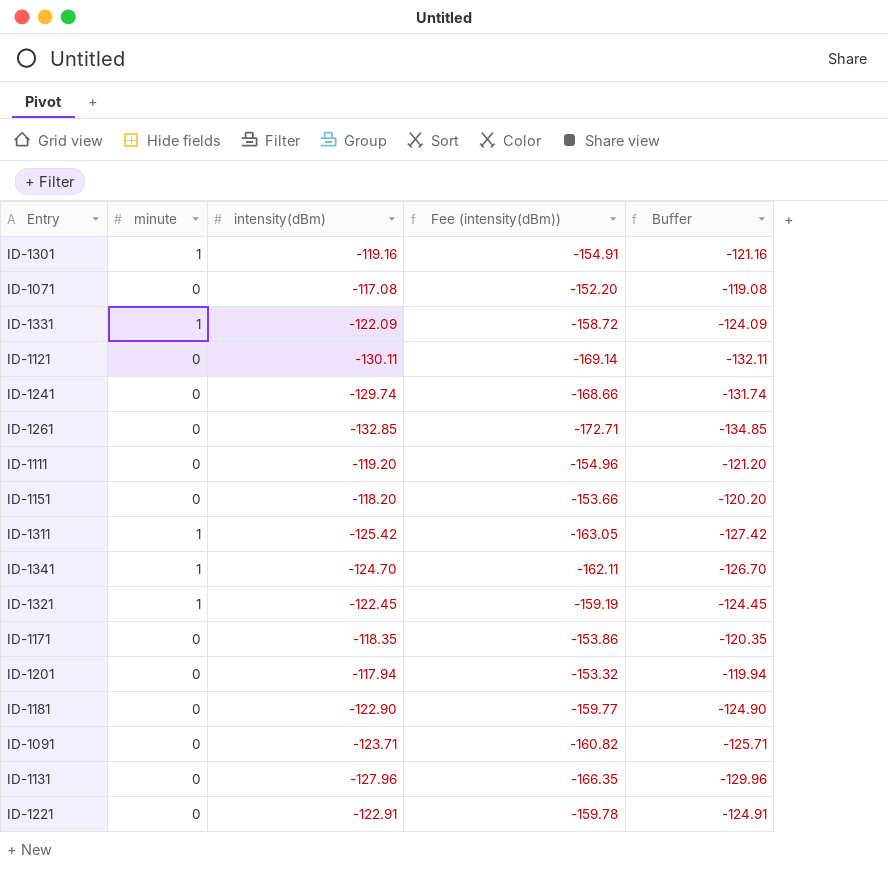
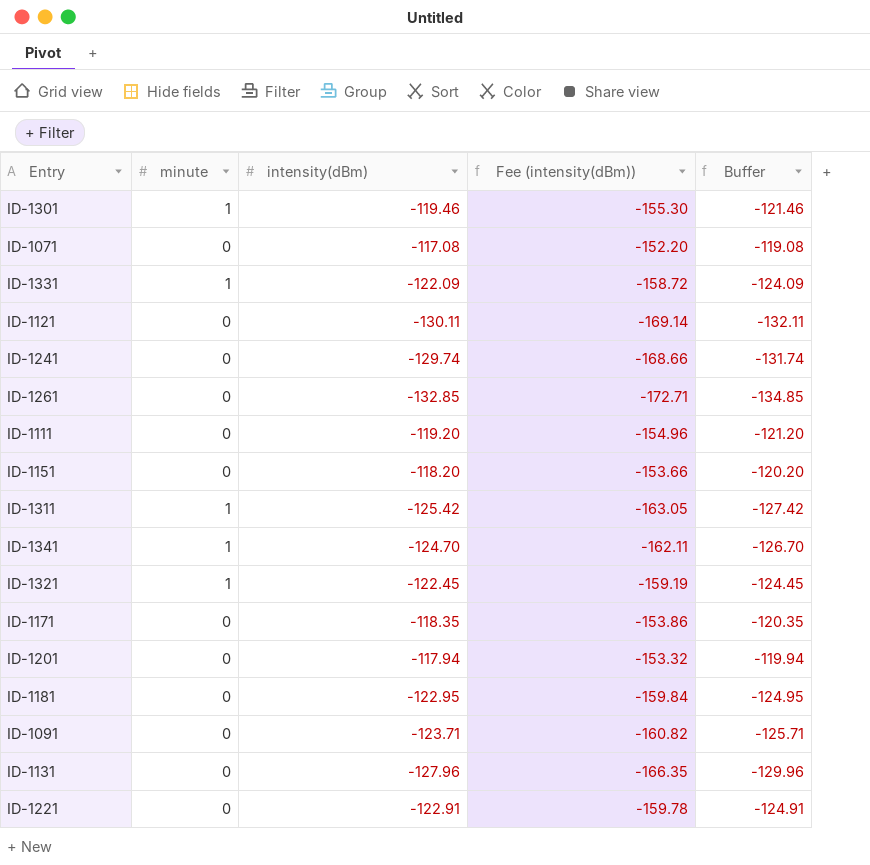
ID-1301 | intensity(dBm): -119.16 -> -119.46
ID-1301 | Fee (intensity(dBm)): -154.91 -> -155.30
ID-1301 | Buffer: -121.16 -> -121.46
ID-1181 | intensity(dBm): -122.90 -> -122.95
ID-1181 | Fee (intensity(dBm)): -159.77 -> -159.84
ID-1181 | Buffer: -124.90 -> -124.95

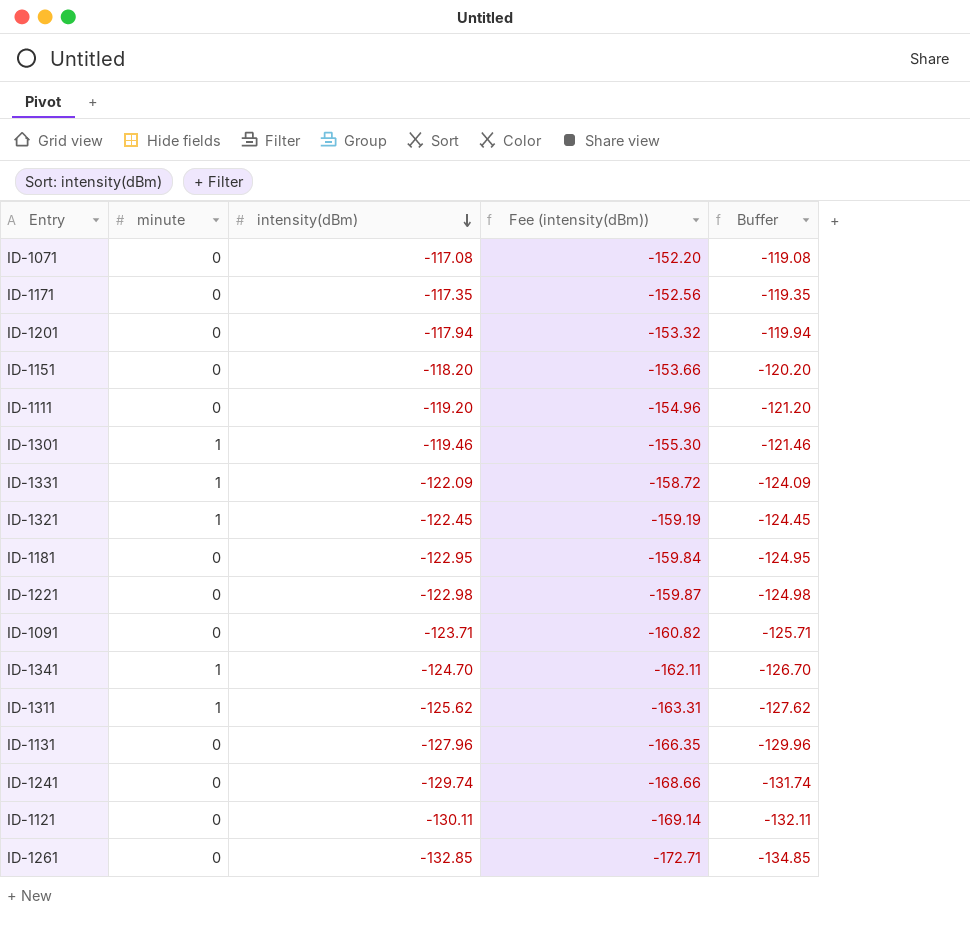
row order: none -> intensity(dBm) descending
ID-1171 | intensity(dBm): -118.35 -> -117.35
ID-1171 | Fee (intensity(dBm)): -153.86 -> -152.56
ID-1171 | Buffer: -120.35 -> -119.35
ID-1221 | intensity(dBm): -122.91 -> -122.98
ID-1221 | Fee (intensity(dBm)): -159.78 -> -159.87
ID-1221 | Buffer: -124.91 -> -124.98
ID-1311 | intensity(dBm): -125.42 -> -125.62
ID-1311 | Fee (intensity(dBm)): -163.05 -> -163.31
ID-1311 | Buffer: -127.42 -> -127.62

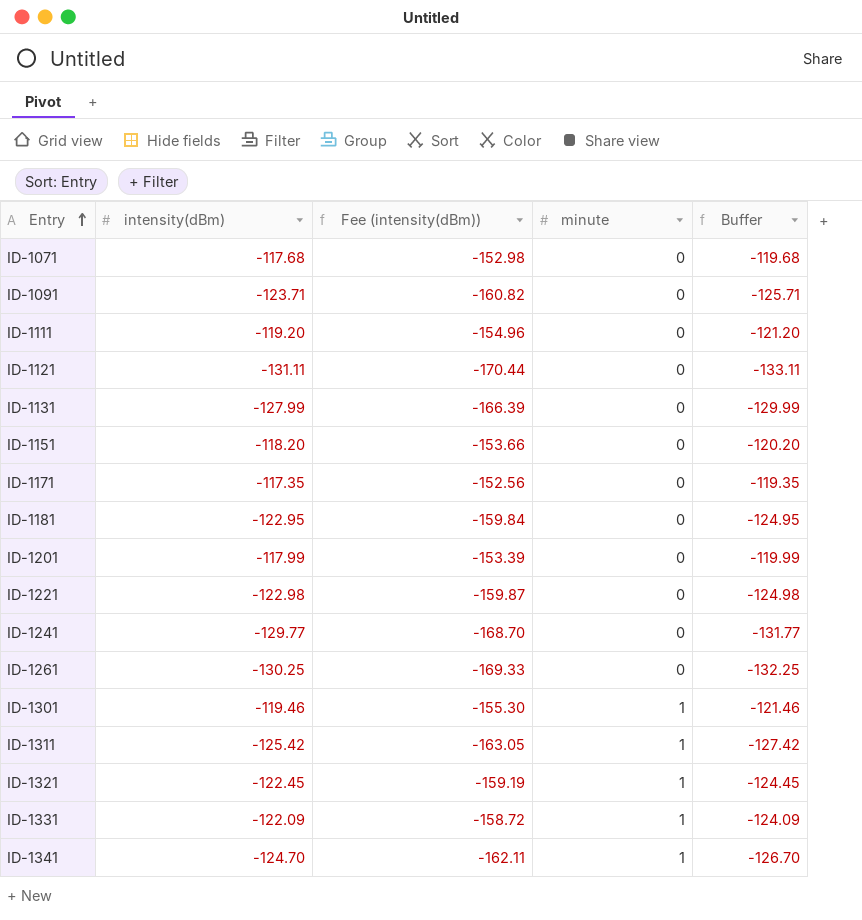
row order: intensity(dBm) descending -> Entry ascending
column minute | position: 2 -> 4
ID-1071 | intensity(dBm): -117.08 -> -117.68
ID-1071 | Fee (intensity(dBm)): -152.20 -> -152.98
ID-1071 | Buffer: -119.08 -> -119.68
ID-1121 | intensity(dBm): -130.11 -> -131.11
ID-1121 | Fee (intensity(dBm)): -169.14 -> -170.44
ID-1121 | Buffer: -132.11 -> -133.11
ID-1131 | intensity(dBm): -127.96 -> -127.99
ID-1131 | Fee (intensity(dBm)): -166.35 -> -166.39
ID-1131 | Buffer: -129.96 -> -129.99
ID-1201 | intensity(dBm): -117.94 -> -117.99
ID-1201 | Fee (intensity(dBm)): -153.32 -> -153.39
ID-1201 | Buffer: -119.94 -> -119.99
ID-1241 | intensity(dBm): -129.74 -> -129.77
ID-1241 | Fee (intensity(dBm)): -168.66 -> -168.70
ID-1241 | Buffer: -131.74 -> -131.77
ID-1261 | intensity(dBm): -132.85 -> -130.25
ID-1261 | Fee (intensity(dBm)): -172.71 -> -169.33
ID-1261 | Buffer: -134.85 -> -132.25
ID-1311 | intensity(dBm): -125.62 -> -125.42
ID-1311 | Fee (intensity(dBm)): -163.31 -> -163.05
ID-1311 | Buffer: -127.62 -> -127.42

